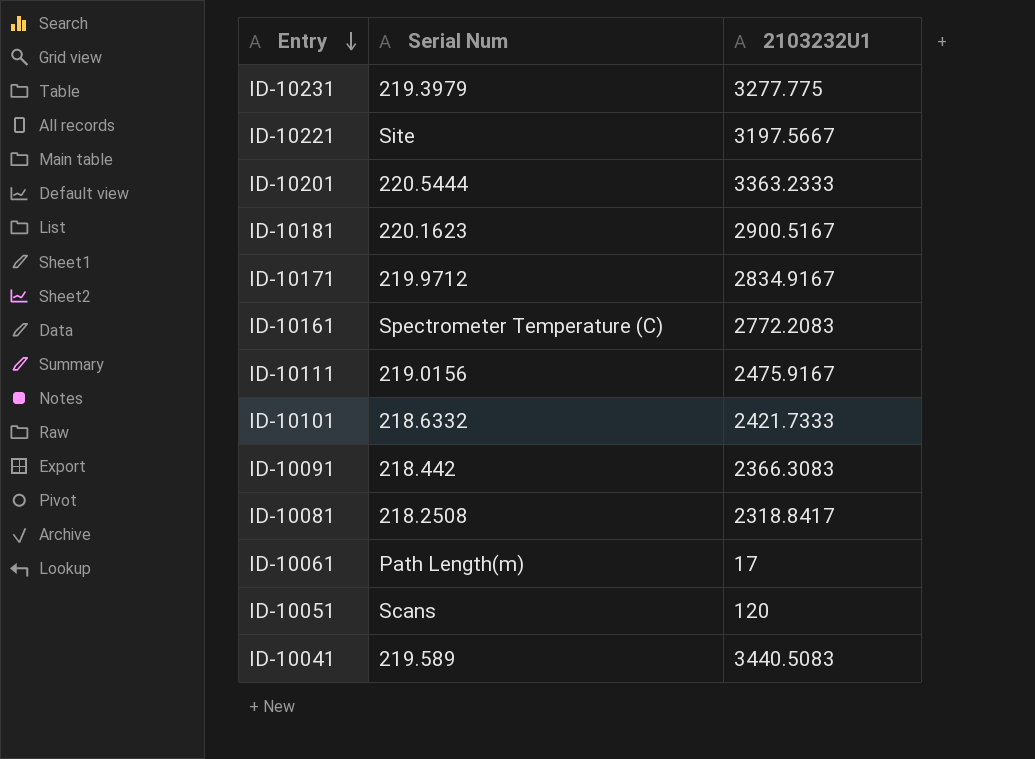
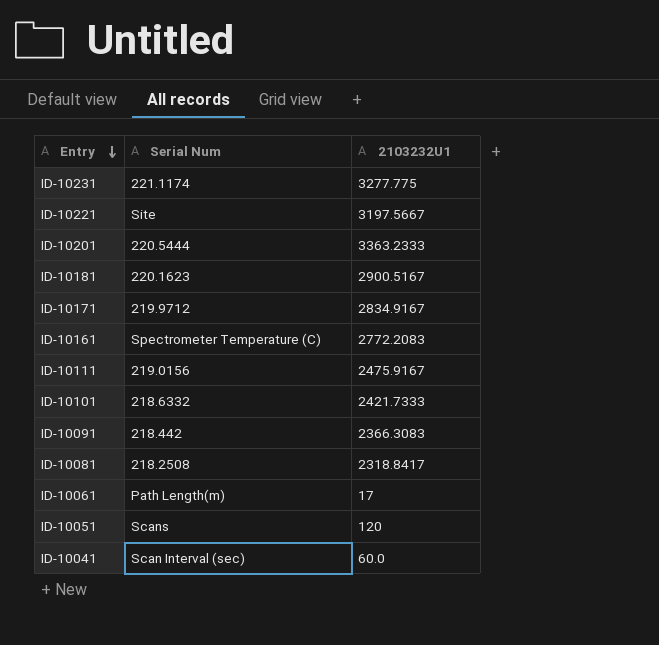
ID-10231 | Serial Num: 219.3979 -> 221.1174
ID-10041 | Serial Num: 219.589 -> Scan Interval (sec)
ID-10041 | 2103232U1: 3440.5083 -> 60.0

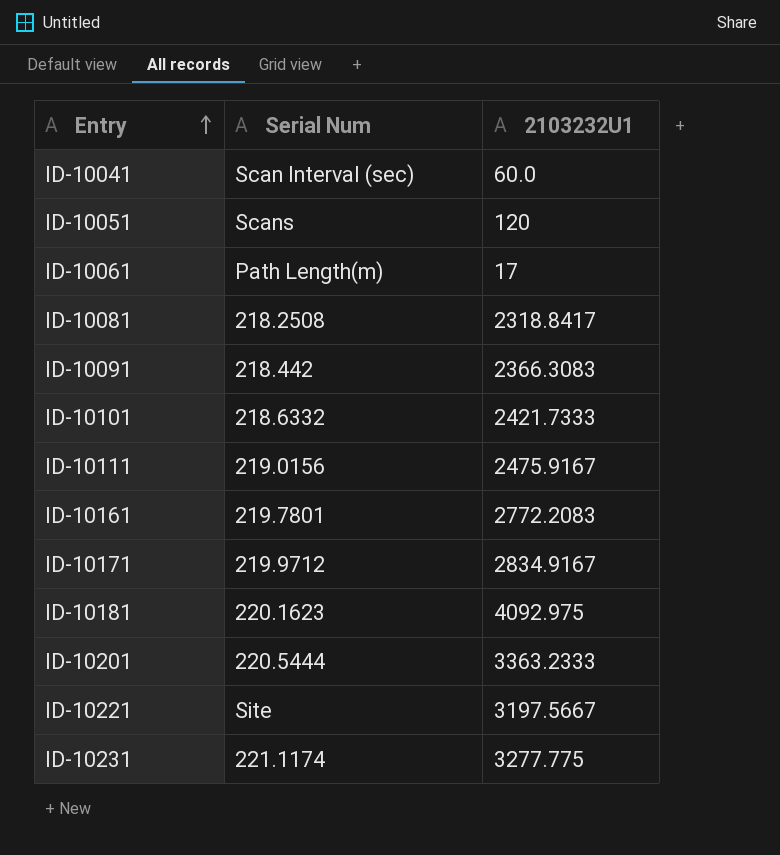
row order: Entry descending -> Entry ascending
ID-10161 | Serial Num: Spectrometer Temperature (C) -> 219.7801
ID-10181 | 2103232U1: 2900.5167 -> 4092.975

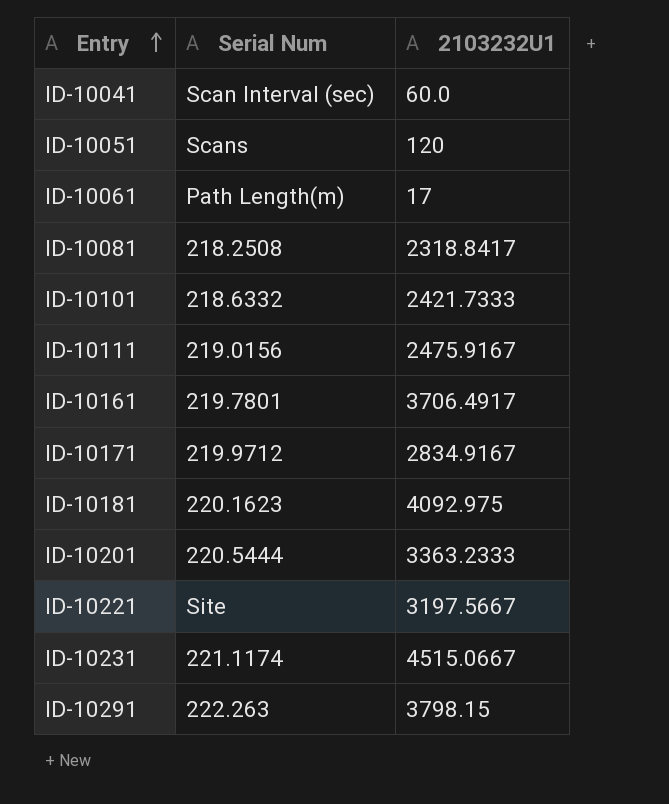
row ID-10091: 218.442 | 2366.3083 -> none
ID-10161 | 2103232U1: 2772.2083 -> 3706.4917
ID-10231 | 2103232U1: 3277.775 -> 4515.0667
row ID-10291: none -> 222.263 | 3798.15

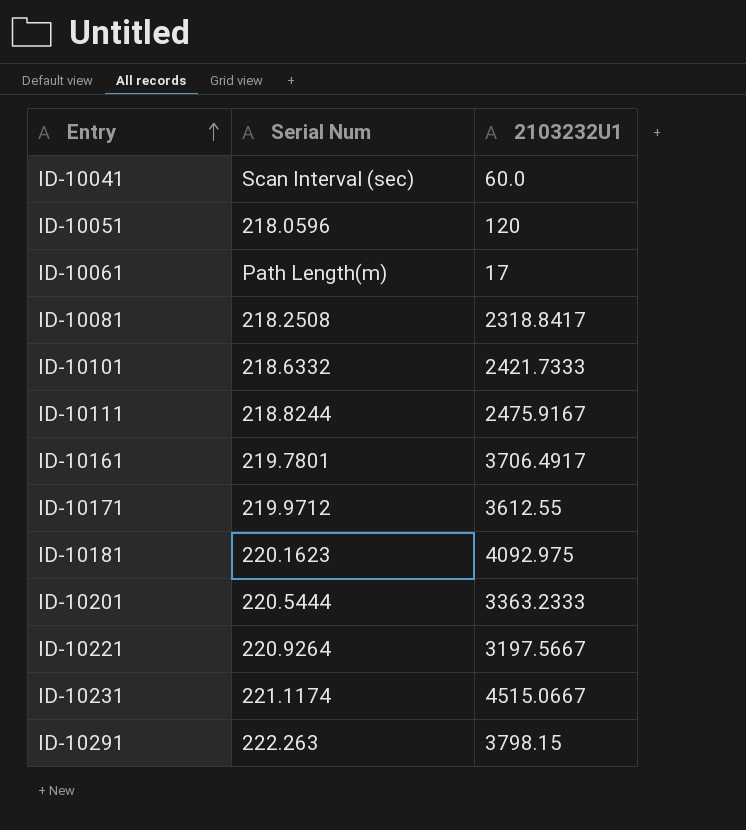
ID-10051 | Serial Num: Scans -> 218.0596
ID-10111 | Serial Num: 219.0156 -> 218.8244
ID-10171 | 2103232U1: 2834.9167 -> 3612.55
ID-10221 | Serial Num: Site -> 220.9264

